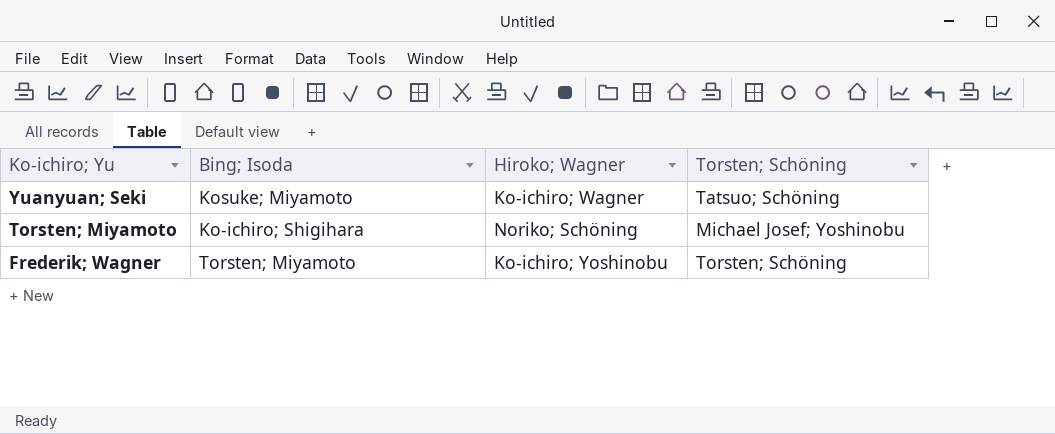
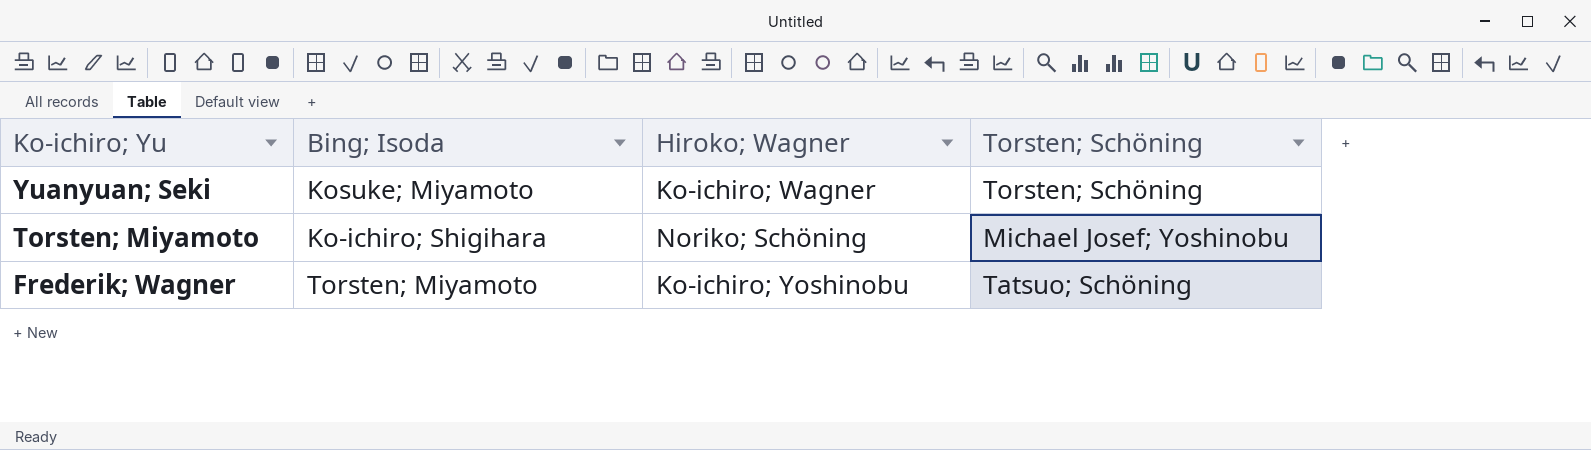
Yuanyuan; Seki | Torsten; Schöning: Tatsuo; Schöning -> Torsten; Schöning
Frederik; Wagner | Torsten; Schöning: Torsten; Schöning -> Tatsuo; Schöning

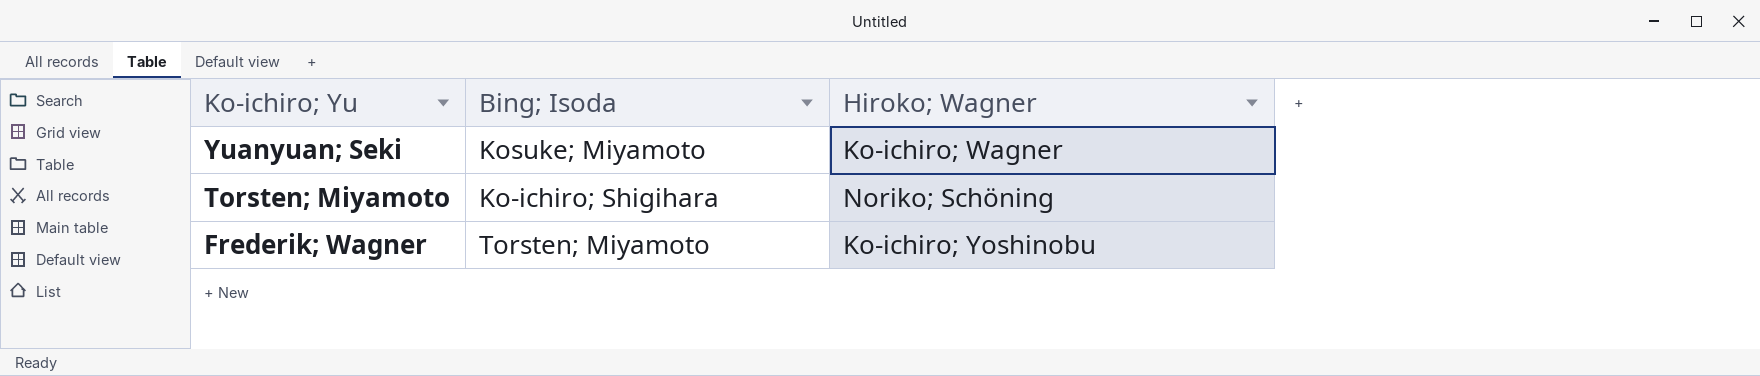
column Torsten; Schöning | position: 4 -> none

